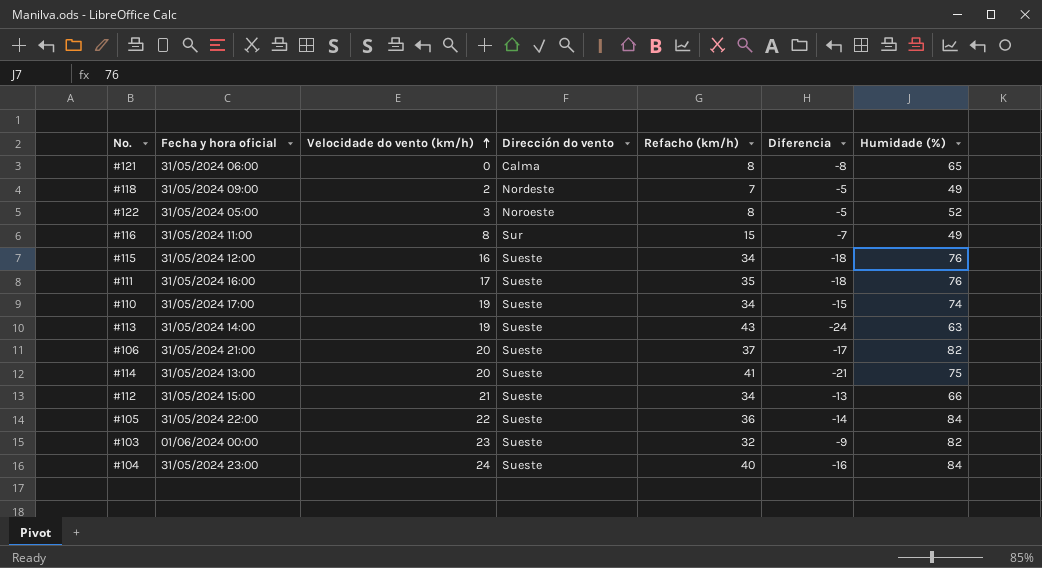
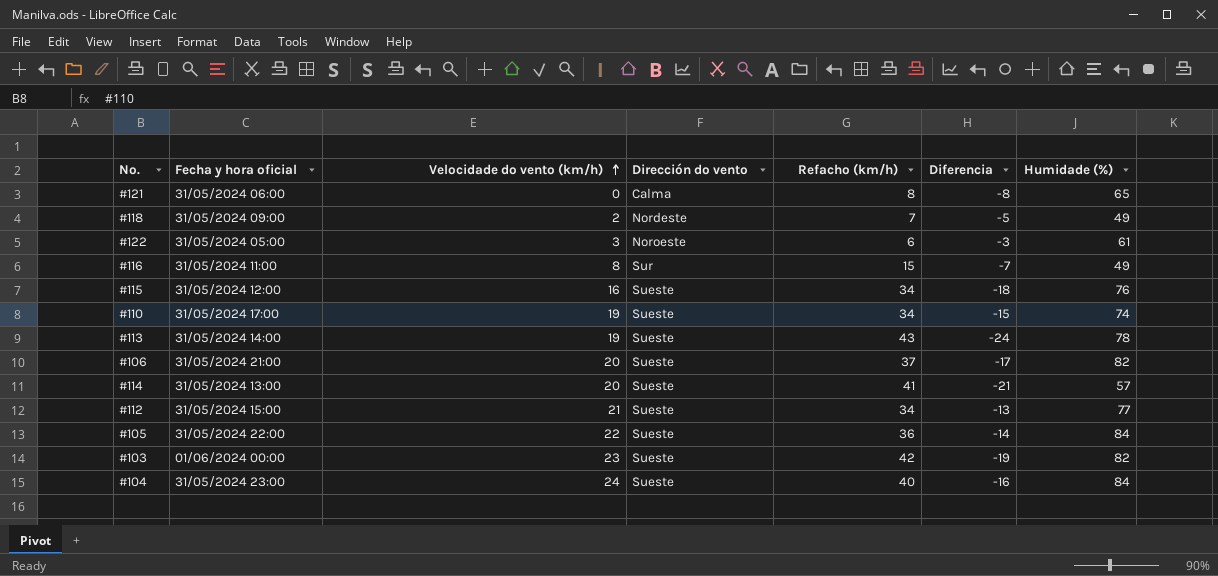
row #111: 31/05/2024 16:00 | 17 | Sueste | 35 | -18 | 76 -> none
#122 | Refacho (km/h): 8 -> 6
#122 | Diferencia: -5 -> -3
#122 | Humidade (%): 52 -> 61
#113 | Humidade (%): 63 -> 78
#114 | Humidade (%): 75 -> 57
#112 | Humidade (%): 66 -> 77
#103 | Refacho (km/h): 32 -> 42
#103 | Diferencia: -9 -> -19

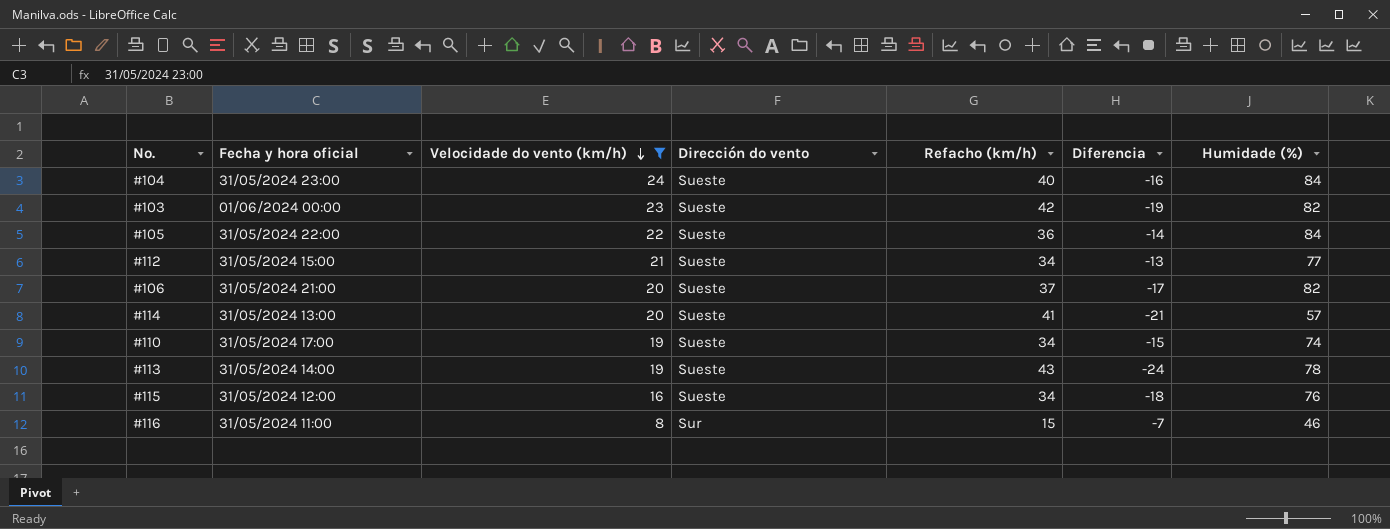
filter: none -> Velocidade do vento (km/h) >= 8
row order: Velocidade do vento (km/h) ascending -> Velocidade do vento (km/h) descending
#116 | Humidade (%): 49 -> 46

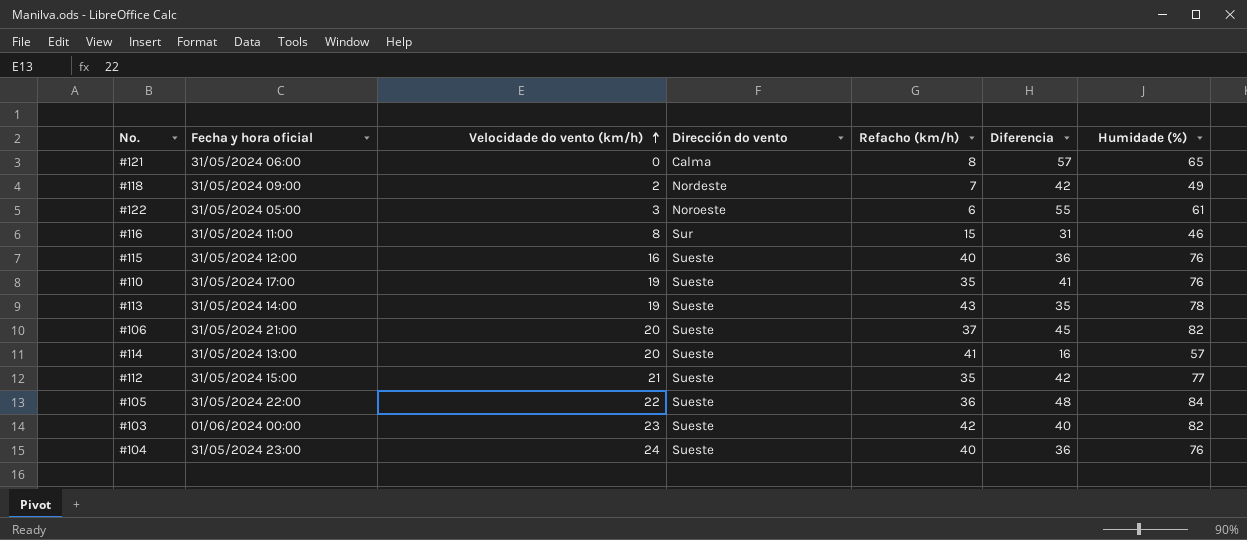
filter: Velocidade do vento (km/h) >= 8 -> none
row order: Velocidade do vento (km/h) descending -> Velocidade do vento (km/h) ascending
column Diferencia | formula: [Velocidade do vento (km/h)] - [Refacho (km/h)] -> [Humidade (%)] - [Refacho (km/h)]
#115 | Refacho (km/h): 34 -> 40
#110 | Refacho (km/h): 34 -> 35
#110 | Humidade (%): 74 -> 76
#112 | Refacho (km/h): 34 -> 35
#104 | Humidade (%): 84 -> 76

